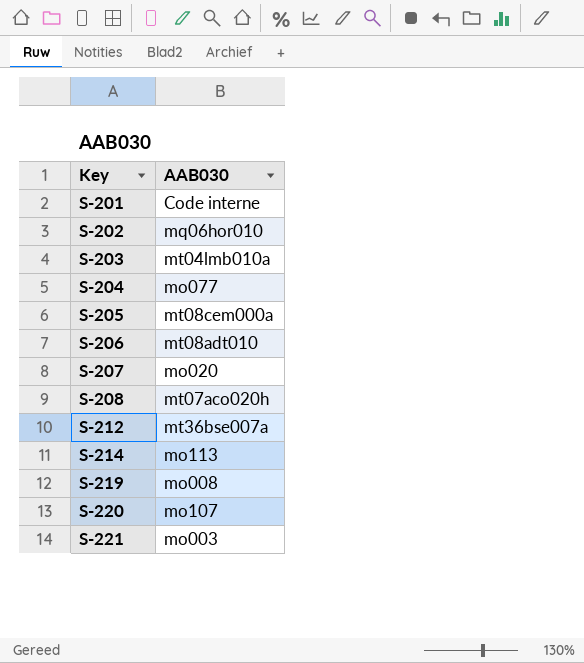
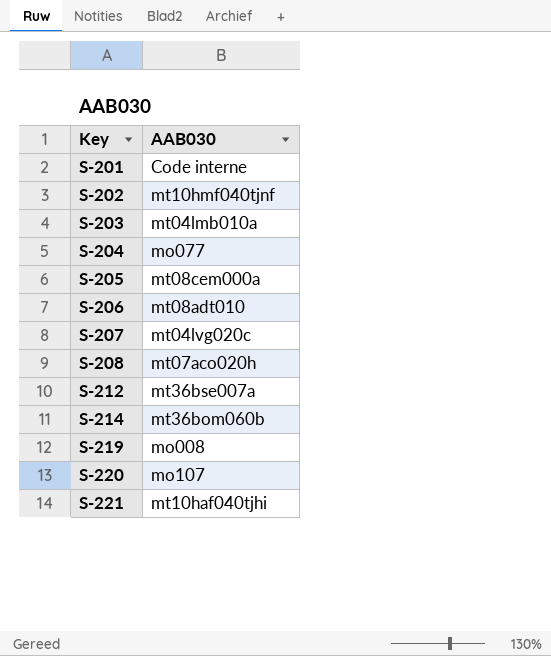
S-202 | AAB030: mq06hor010 -> mt10hmf040tjnf
S-207 | AAB030: mo020 -> mt04lvg020c
S-214 | AAB030: mo113 -> mt36bom060b
S-221 | AAB030: mo003 -> mt10haf040tjhi

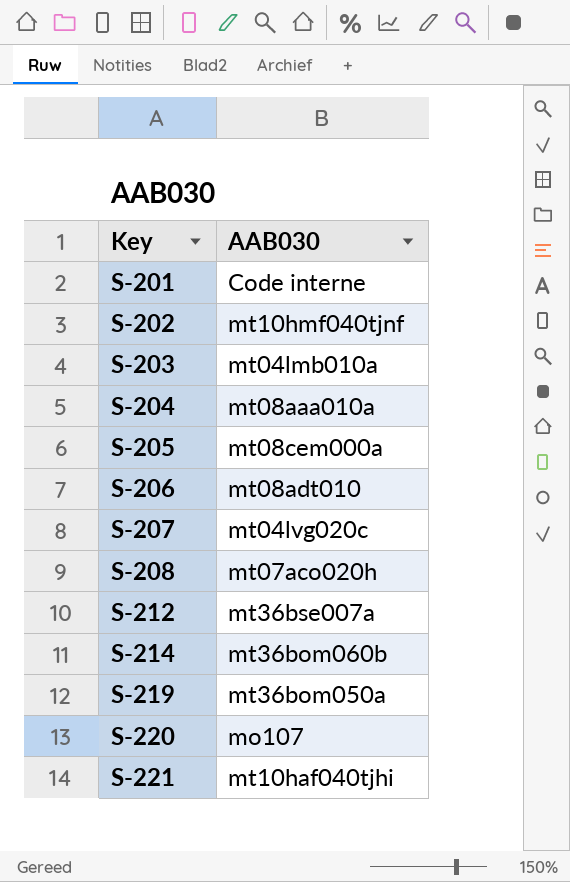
S-204 | AAB030: mo077 -> mt08aaa010a
S-219 | AAB030: mo008 -> mt36bom050a

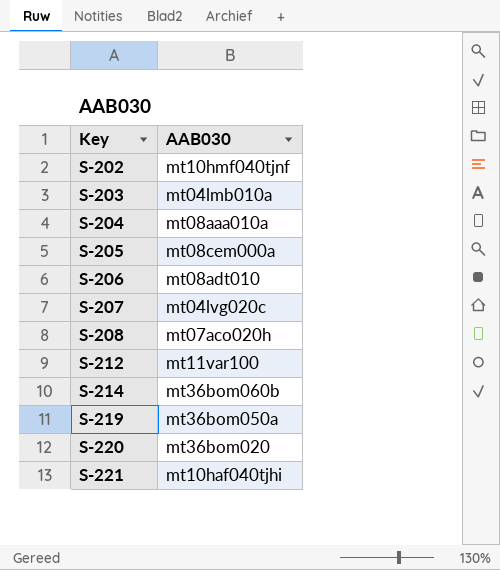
row S-201: Code interne -> none
S-212 | AAB030: mt36bse007a -> mt11var100
S-220 | AAB030: mo107 -> mt36bom020

